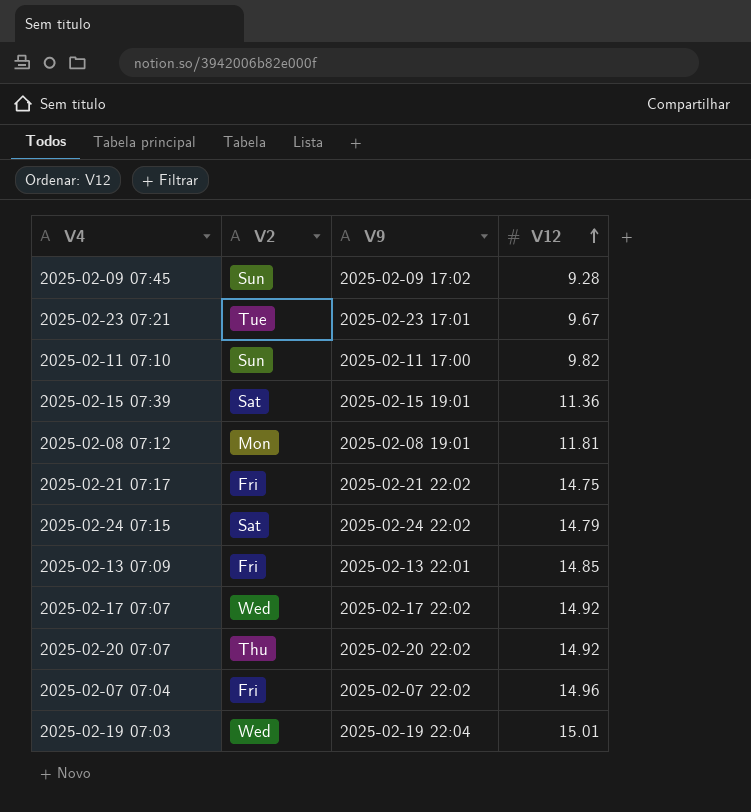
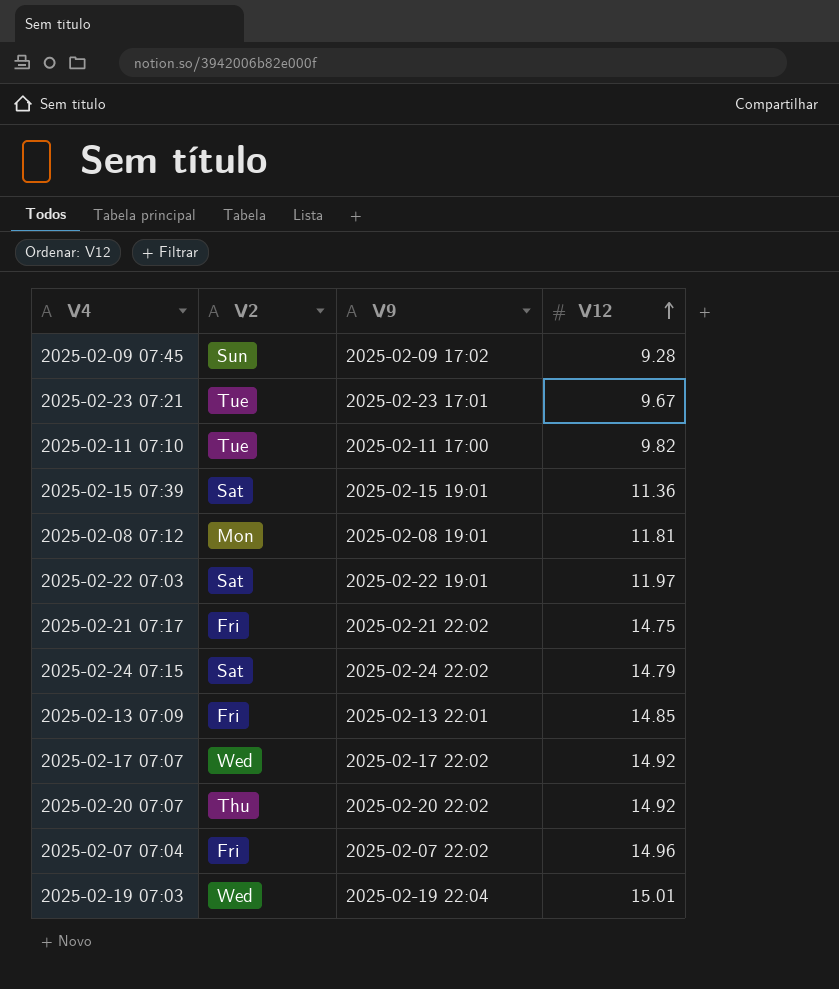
2025-02-11 07:10 | V2: Sun -> Tue
row 2025-02-22 07:03: none -> Sat | 2025-02-22 19:01 | 11.97

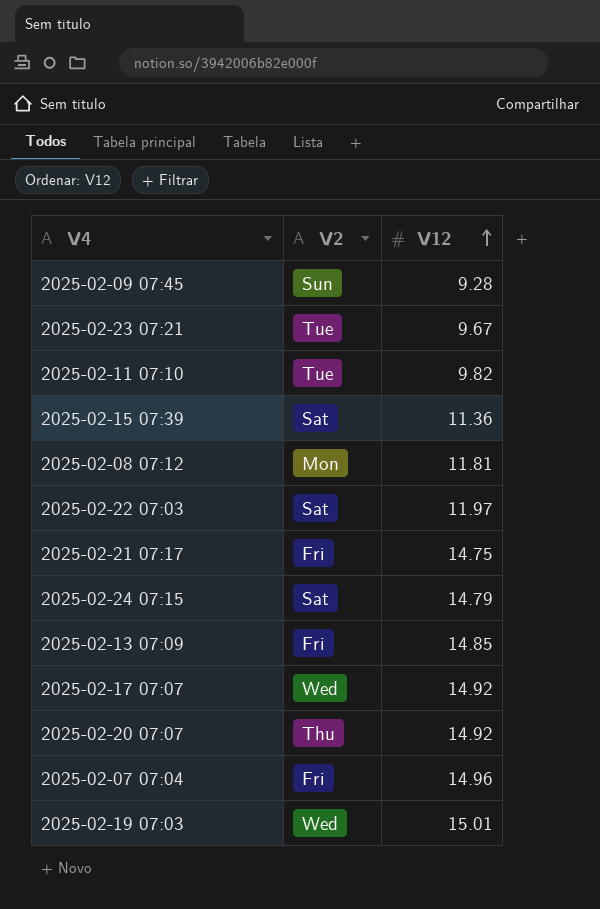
column V9 | position: 3 -> none

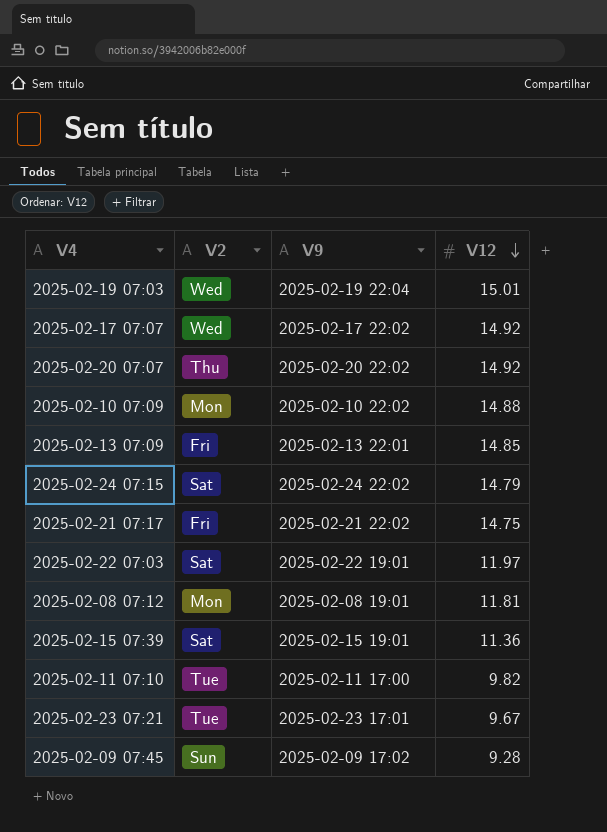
row order: V12 ascending -> V12 descending
column V9 | position: none -> 3
row 2025-02-07 07:04: Fri | 14.96 -> none
row 2025-02-10 07:09: none -> Mon | 2025-02-10 22:02 | 14.88

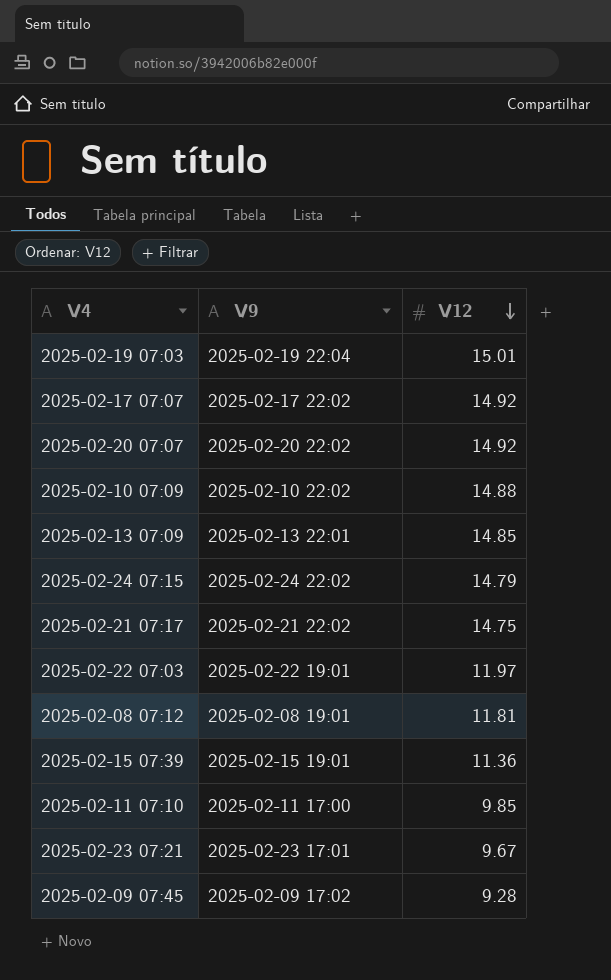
column V2 | position: 2 -> none
2025-02-11 07:10 | V12: 9.82 -> 9.85

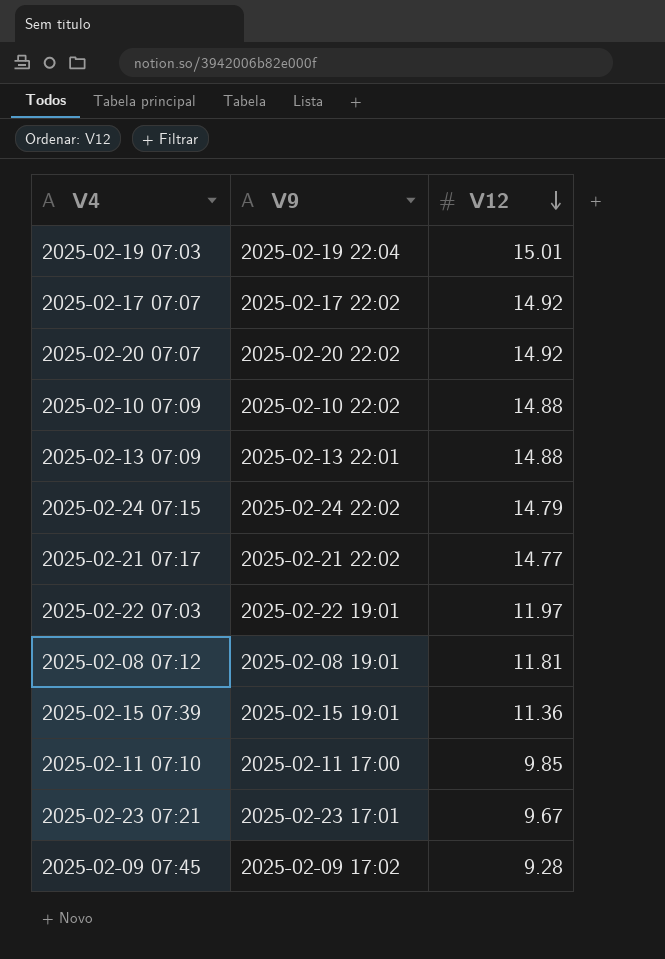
2025-02-13 07:09 | V12: 14.85 -> 14.88
2025-02-21 07:17 | V12: 14.75 -> 14.77

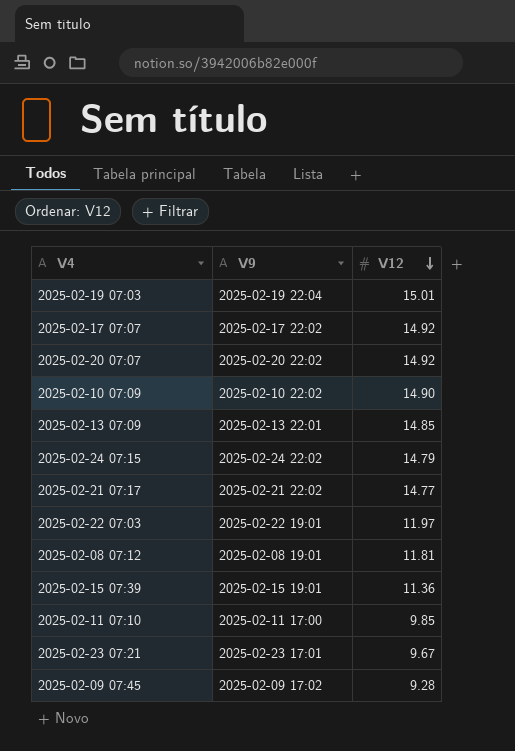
2025-02-10 07:09 | V12: 14.88 -> 14.90
2025-02-13 07:09 | V12: 14.88 -> 14.85

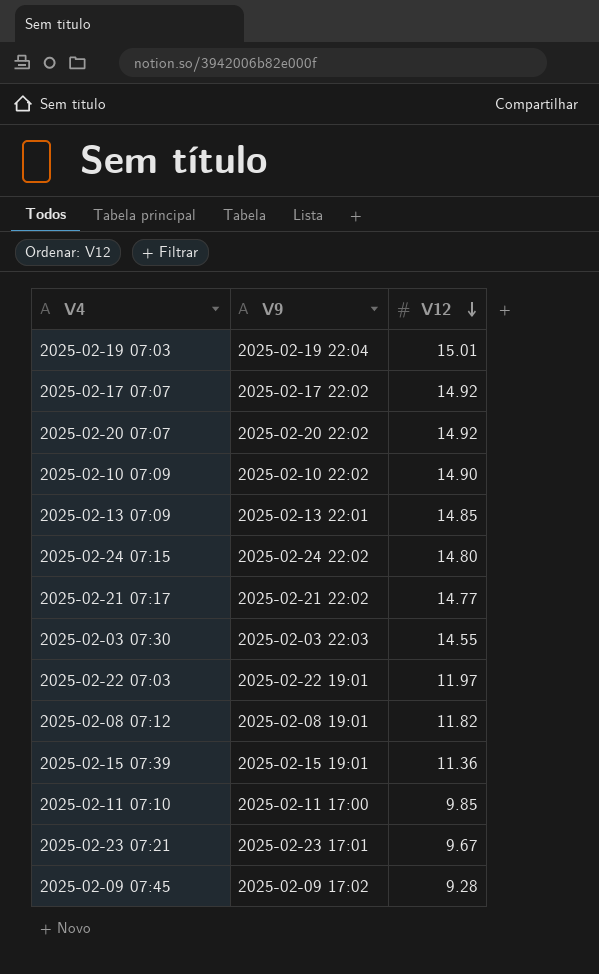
2025-02-24 07:15 | V12: 14.79 -> 14.80
row 2025-02-03 07:30: none -> 2025-02-03 22:03 | 14.55
2025-02-08 07:12 | V12: 11.81 -> 11.82

